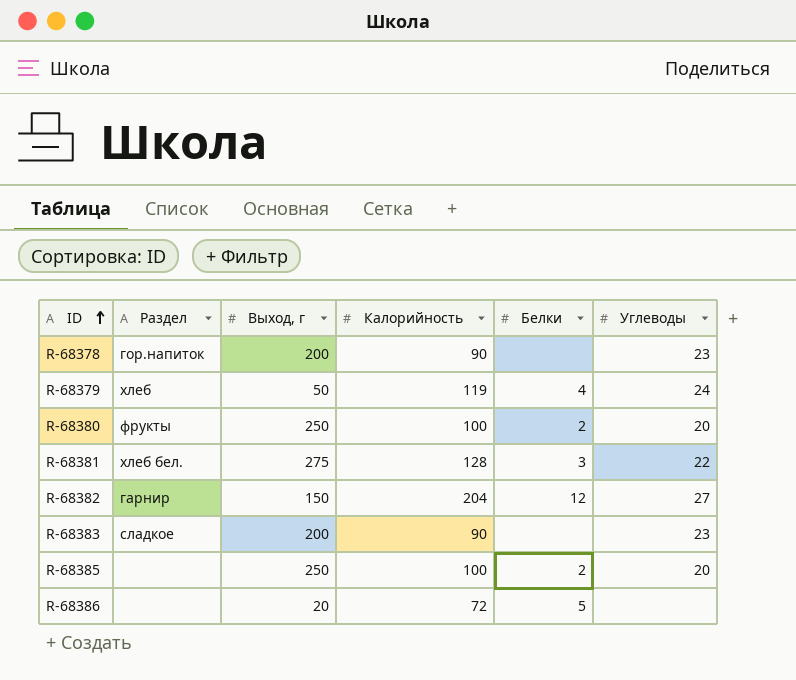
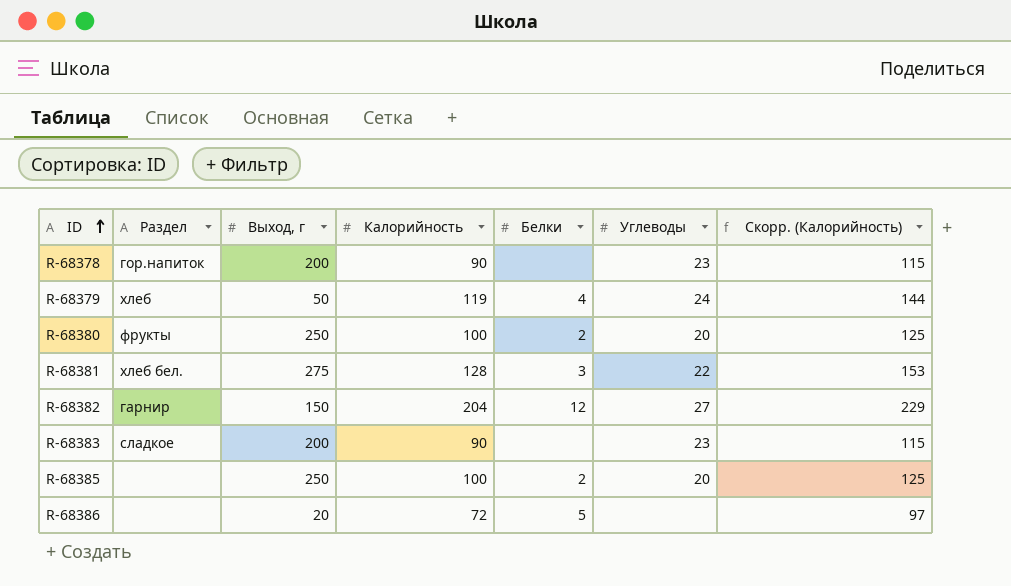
column Скорр. (Калорийность) | formula: none -> [Калорийность] + 25

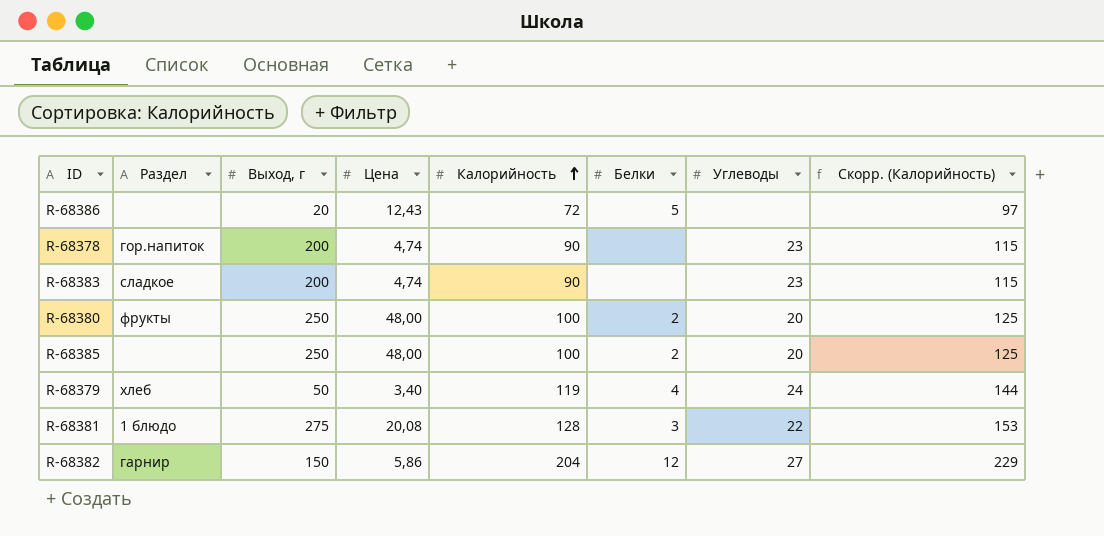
row order: ID ascending -> Калорийность ascending
column Цена | position: none -> 4
R-68381 | Раздел: хлеб бел. -> 1 блюдо

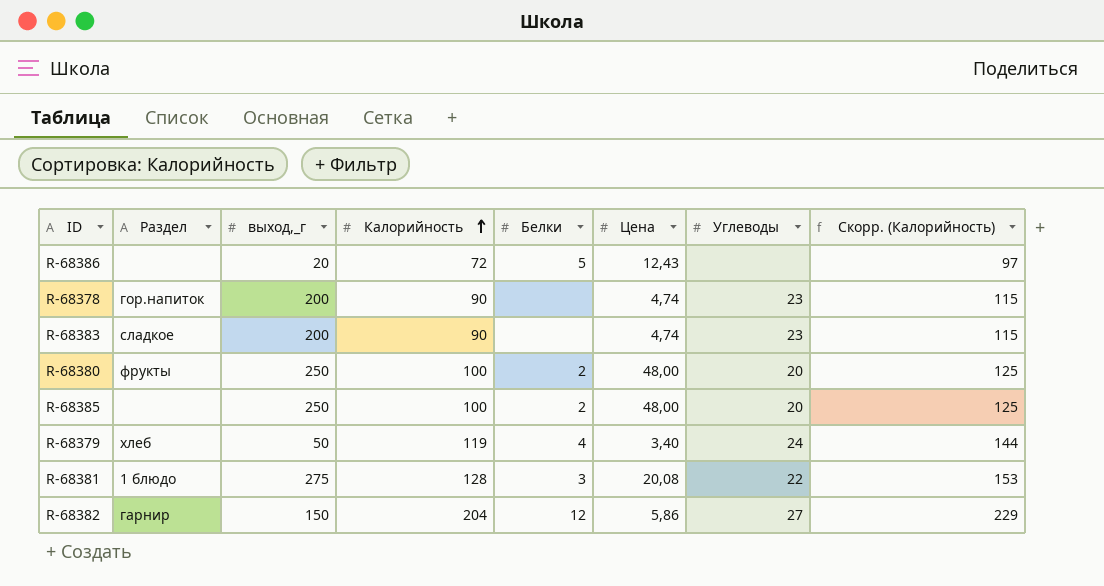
column name: Выход, г -> выход,_г
column Цена | position: 4 -> 6

